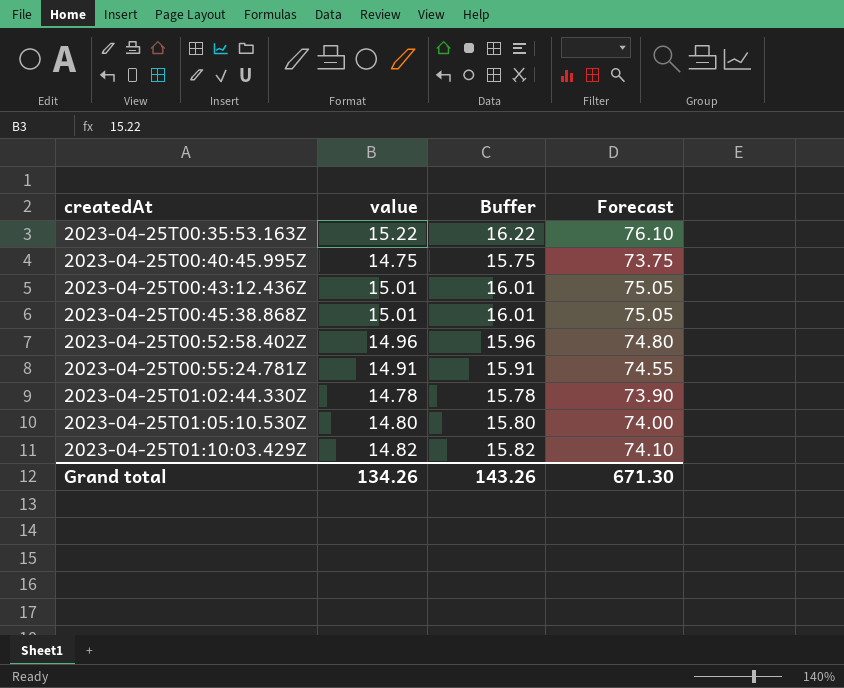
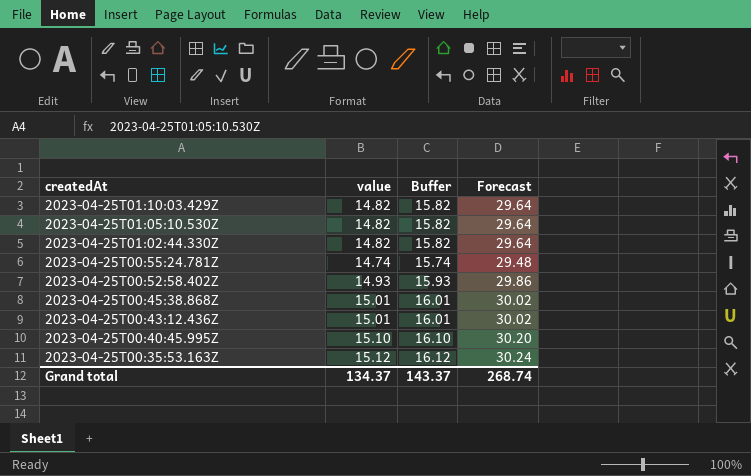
row order: createdAt ascending -> createdAt descending
column Forecast | formula: [value] * 5 -> [value] * 2
2023-04-25T01:05:10.530Z | value: 14.80 -> 14.82
2023-04-25T01:05:10.530Z | Buffer: 15.80 -> 15.82
2023-04-25T01:02:44.330Z | value: 14.78 -> 14.82
2023-04-25T01:02:44.330Z | Buffer: 15.78 -> 15.82
2023-04-25T00:55:24.781Z | value: 14.91 -> 14.74
2023-04-25T00:55:24.781Z | Buffer: 15.91 -> 15.74
2023-04-25T00:52:58.402Z | value: 14.96 -> 14.93
2023-04-25T00:52:58.402Z | Buffer: 15.96 -> 15.93
2023-04-25T00:40:45.995Z | value: 14.75 -> 15.10
2023-04-25T00:40:45.995Z | Buffer: 15.75 -> 16.10
2023-04-25T00:35:53.163Z | value: 15.22 -> 15.12
2023-04-25T00:35:53.163Z | Buffer: 16.22 -> 16.12
Grand total | value: 134.26 -> 134.37
Grand total | Buffer: 143.26 -> 143.37
Grand total | Forecast: 671.30 -> 268.74

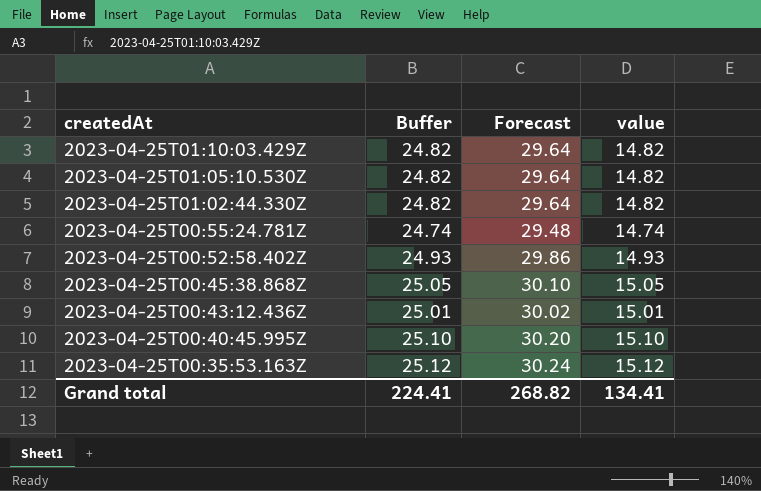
column Buffer | formula: [value] + 1 -> [value] + 10
column value | position: 2 -> 4
2023-04-25T00:45:38.868Z | Forecast: 30.02 -> 30.10
2023-04-25T00:45:38.868Z | value: 15.01 -> 15.05
Grand total | Buffer: 143.37 -> 224.41
Grand total | Forecast: 268.74 -> 268.82
Grand total | value: 134.37 -> 134.41

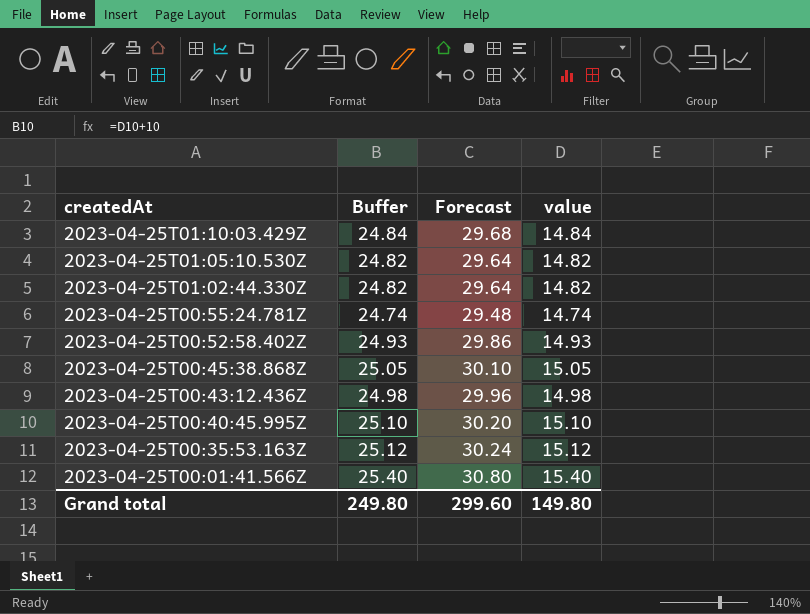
2023-04-25T01:10:03.429Z | Buffer: 24.82 -> 24.84
2023-04-25T01:10:03.429Z | Forecast: 29.64 -> 29.68
2023-04-25T01:10:03.429Z | value: 14.82 -> 14.84
2023-04-25T00:43:12.436Z | Buffer: 25.01 -> 24.98
2023-04-25T00:43:12.436Z | Forecast: 30.02 -> 29.96
2023-04-25T00:43:12.436Z | value: 15.01 -> 14.98
row 2023-04-25T00:01:41.566Z: none -> 25.40 | 30.80 | 15.40
Grand total | Buffer: 224.41 -> 249.80
Grand total | Forecast: 268.82 -> 299.60
Grand total | value: 134.41 -> 149.80

